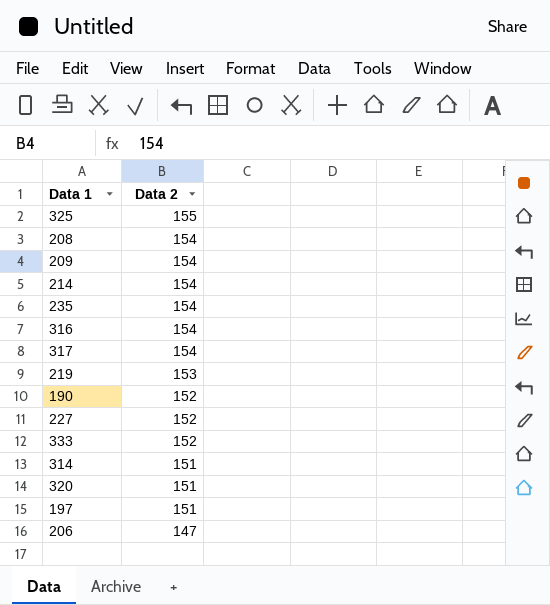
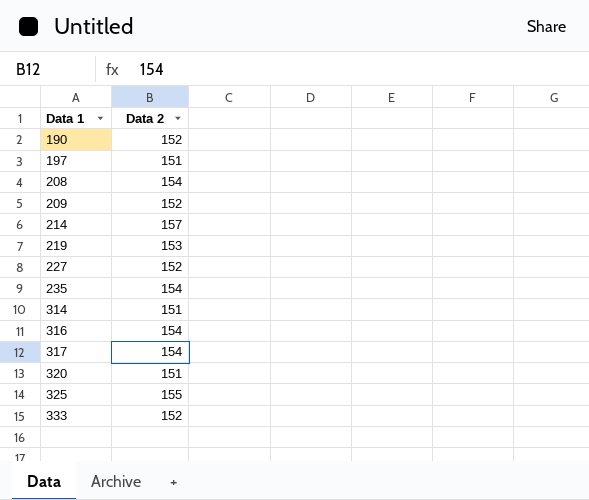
row order: Data 2 descending -> Data 1 ascending
row 206: 147 -> none
209 | Data 2: 154 -> 152
214 | Data 2: 154 -> 157

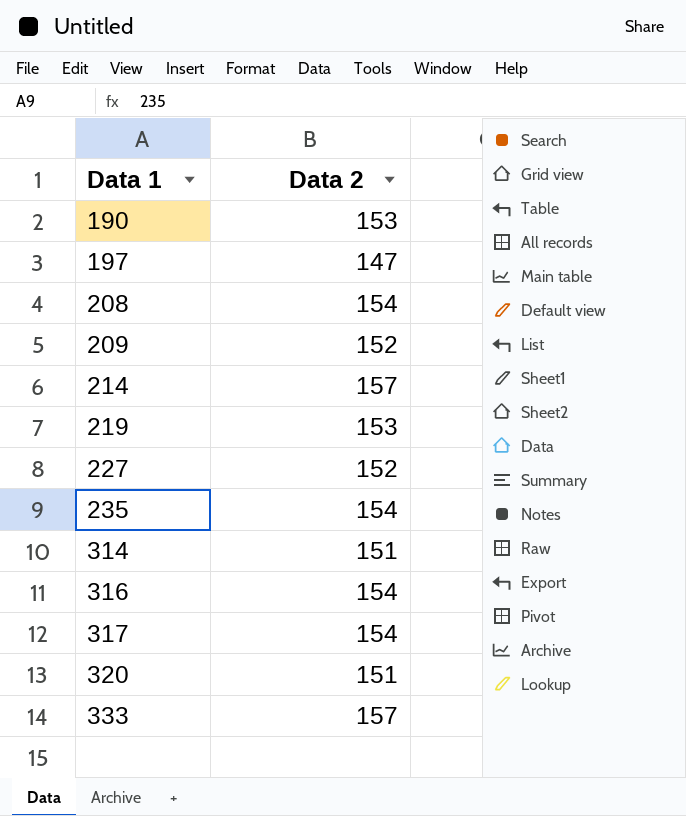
row 325: 155 -> none
190 | Data 2: 152 -> 153
197 | Data 2: 151 -> 147
333 | Data 2: 152 -> 157

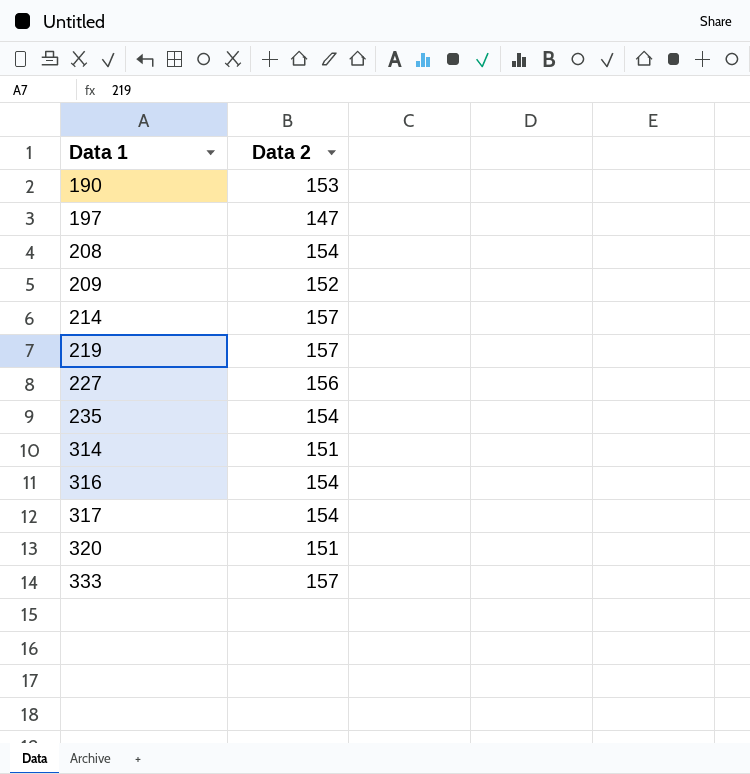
219 | Data 2: 153 -> 157
227 | Data 2: 152 -> 156

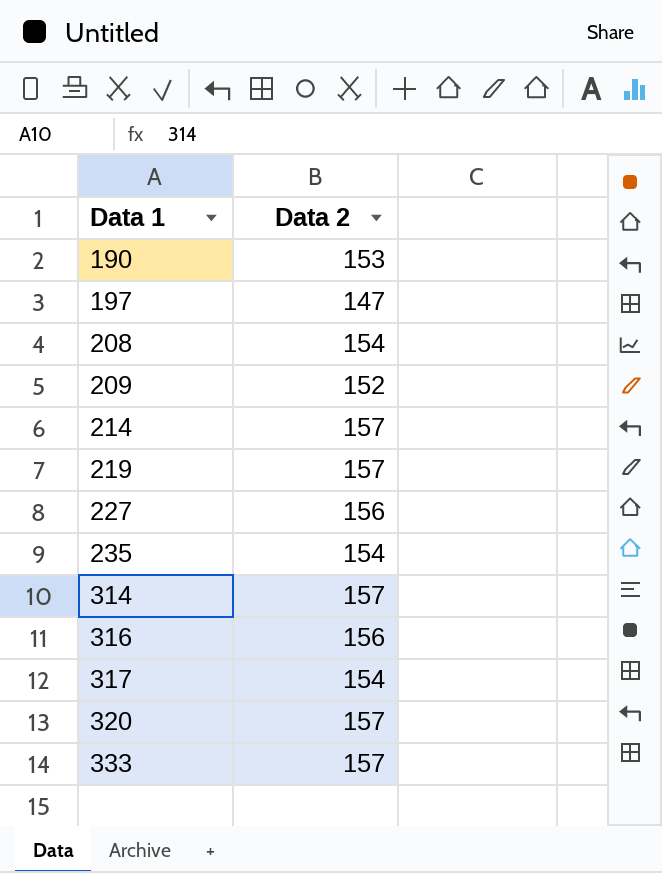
314 | Data 2: 151 -> 157
316 | Data 2: 154 -> 156
320 | Data 2: 151 -> 157

